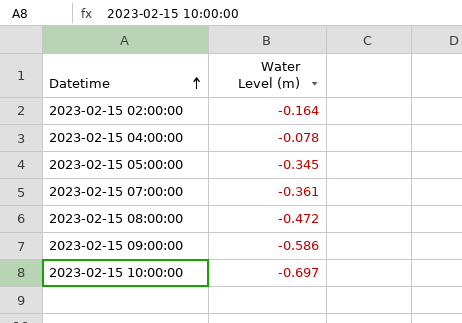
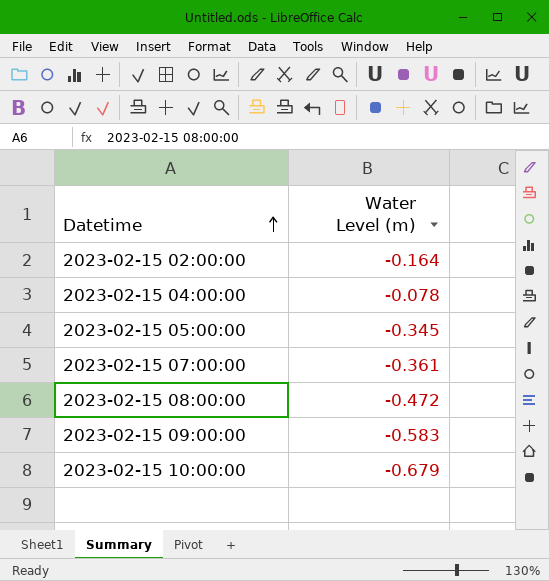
2023-02-15 09:00:00 | Water Level (m): -0.586 -> -0.583
2023-02-15 10:00:00 | Water Level (m): -0.697 -> -0.679

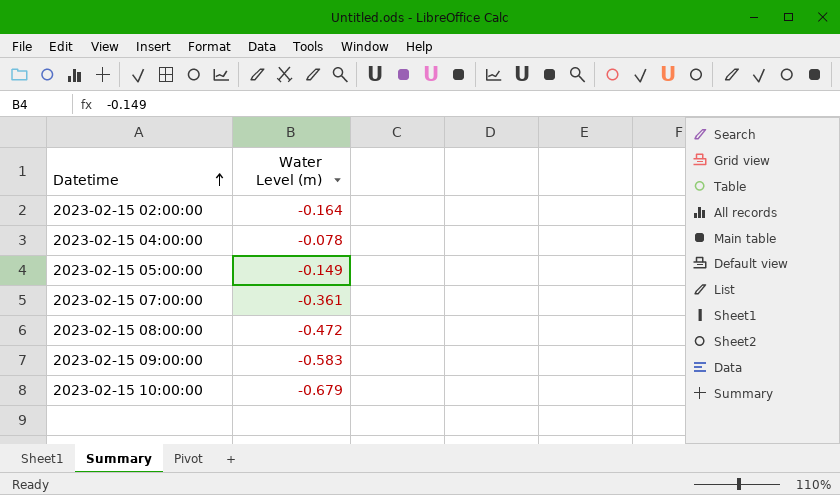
2023-02-15 05:00:00 | Water Level (m): -0.345 -> -0.149

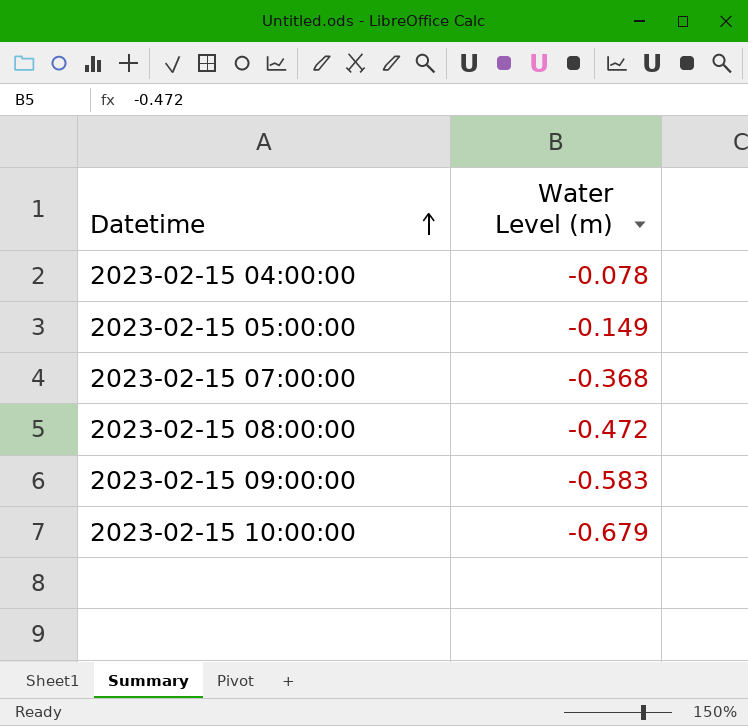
row 2023-02-15 02:00:00: -0.164 -> none
2023-02-15 07:00:00 | Water Level (m): -0.361 -> -0.368

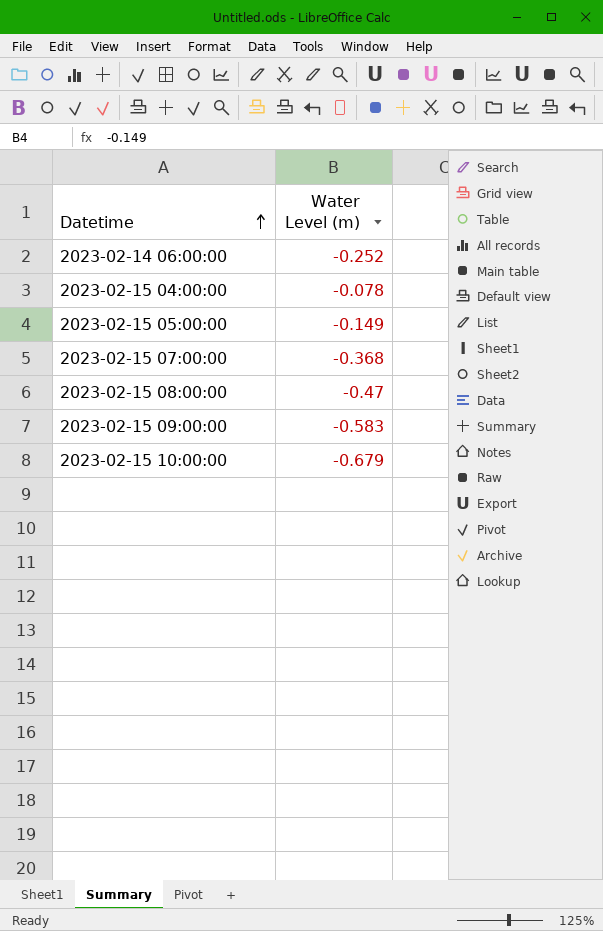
row 2023-02-14 06:00:00: none -> -0.252
2023-02-15 08:00:00 | Water Level (m): -0.472 -> -0.47

